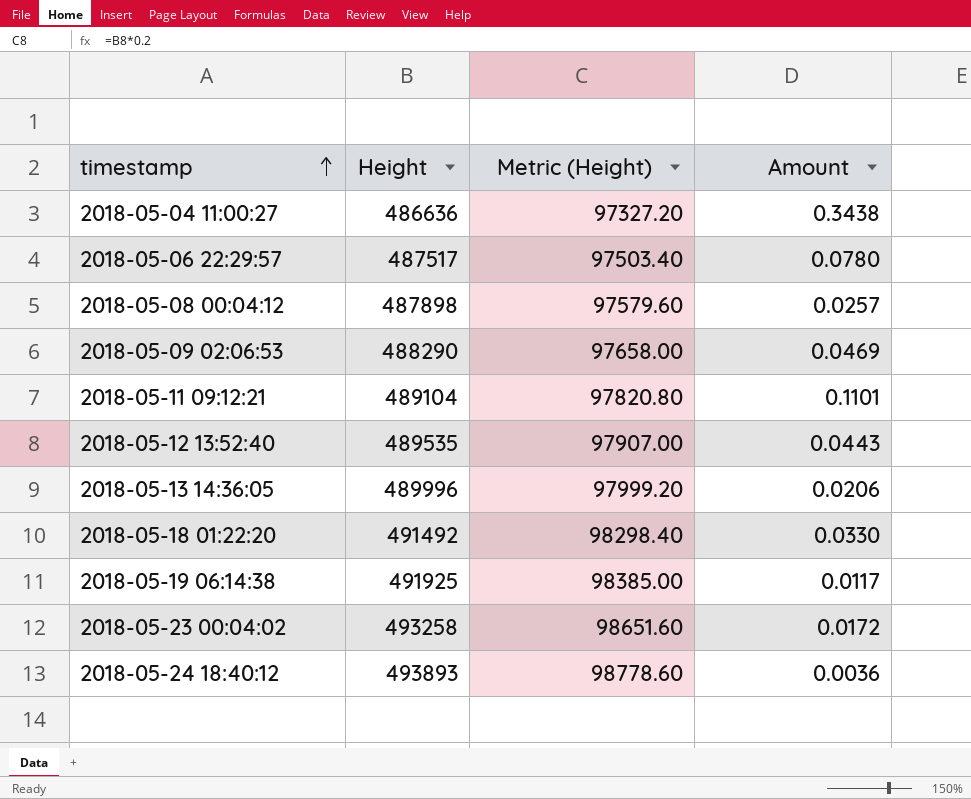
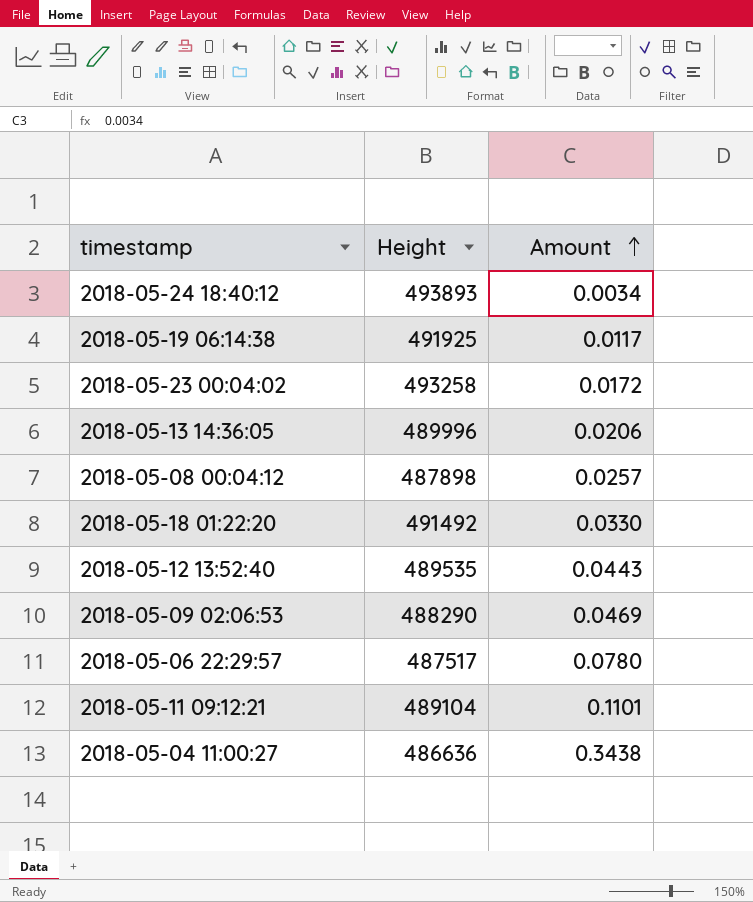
row order: timestamp ascending -> Amount ascending
column Metric (Height) | formula: [Height] * 0.2 -> none
2018-05-24 18:40:12 | Amount: 0.0036 -> 0.0034

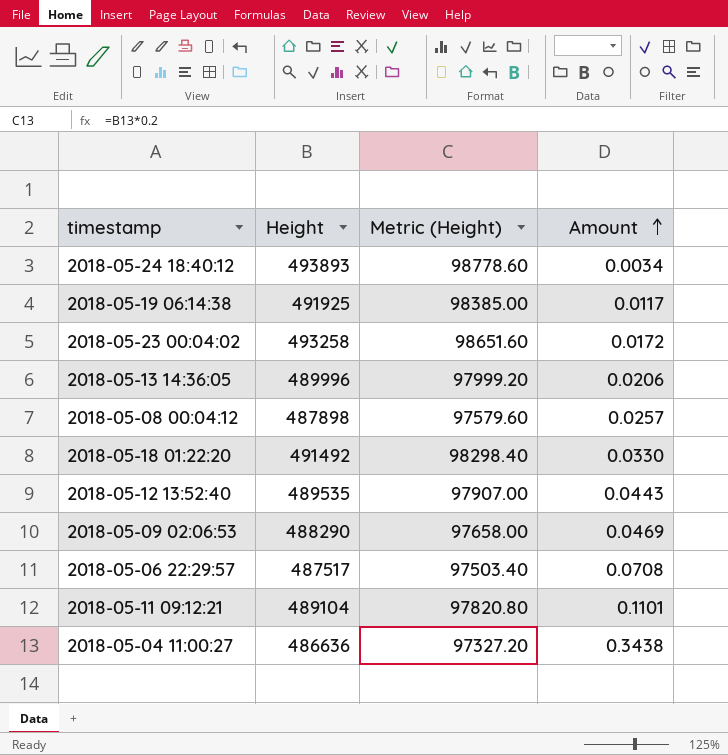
column Metric (Height) | formula: none -> [Height] * 0.2
2018-05-06 22:29:57 | Amount: 0.0780 -> 0.0708

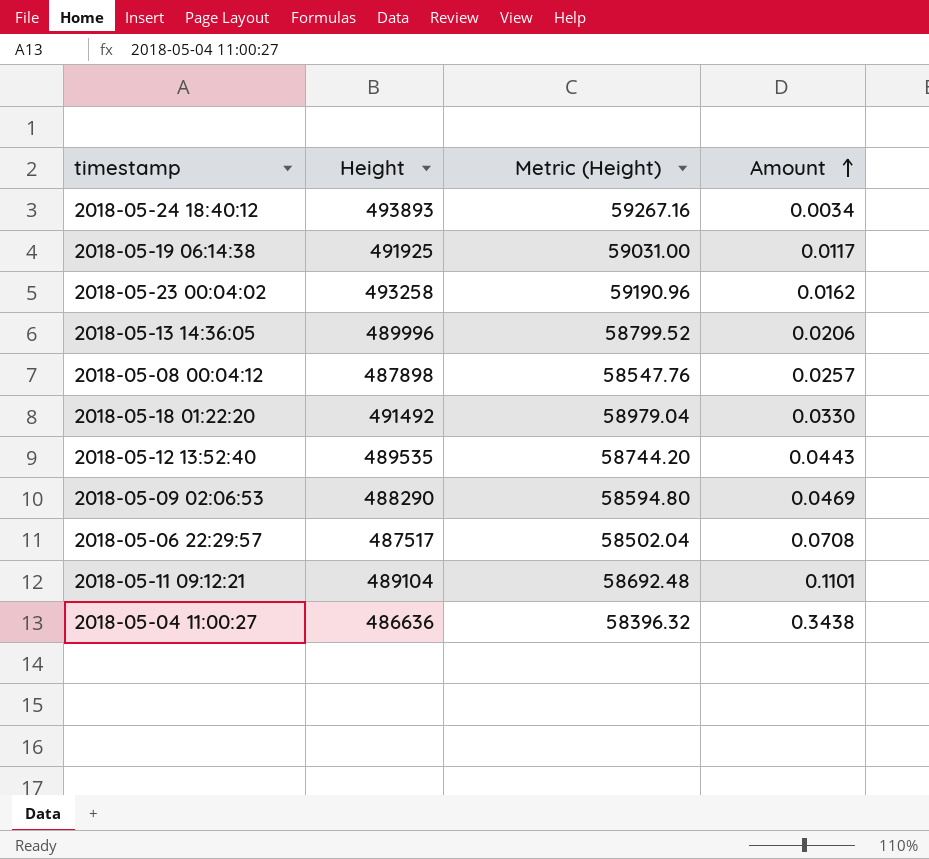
column Metric (Height) | formula: [Height] * 0.2 -> [Height] * 0.12
2018-05-23 00:04:02 | Amount: 0.0172 -> 0.0162

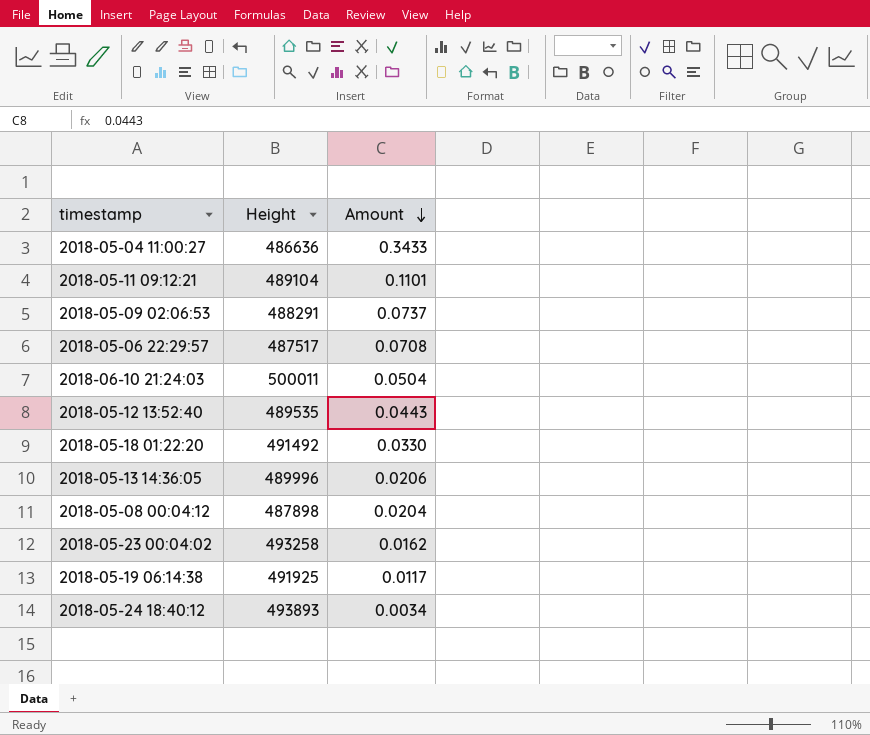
row order: Amount ascending -> Amount descending
column Metric (Height) | formula: [Height] * 0.12 -> none
2018-05-04 11:00:27 | Amount: 0.3438 -> 0.3433
2018-05-09 02:06:53 | Height: 488290 -> 488291
2018-05-09 02:06:53 | Amount: 0.0469 -> 0.0737
row 2018-06-10 21:24:03: none -> 500011 | 0.0504
2018-05-08 00:04:12 | Amount: 0.0257 -> 0.0204

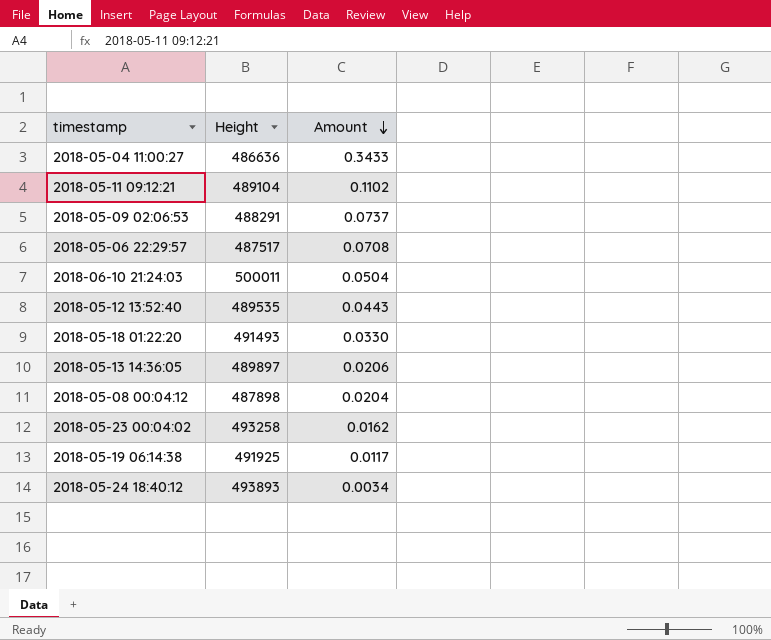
2018-05-11 09:12:21 | Amount: 0.1101 -> 0.1102
2018-05-18 01:22:20 | Height: 491492 -> 491493
2018-05-13 14:36:05 | Height: 489996 -> 489897

